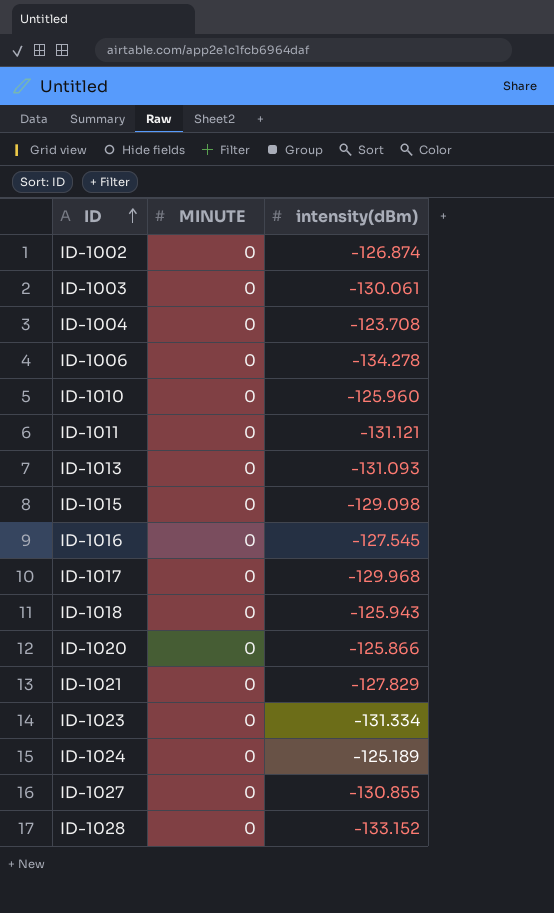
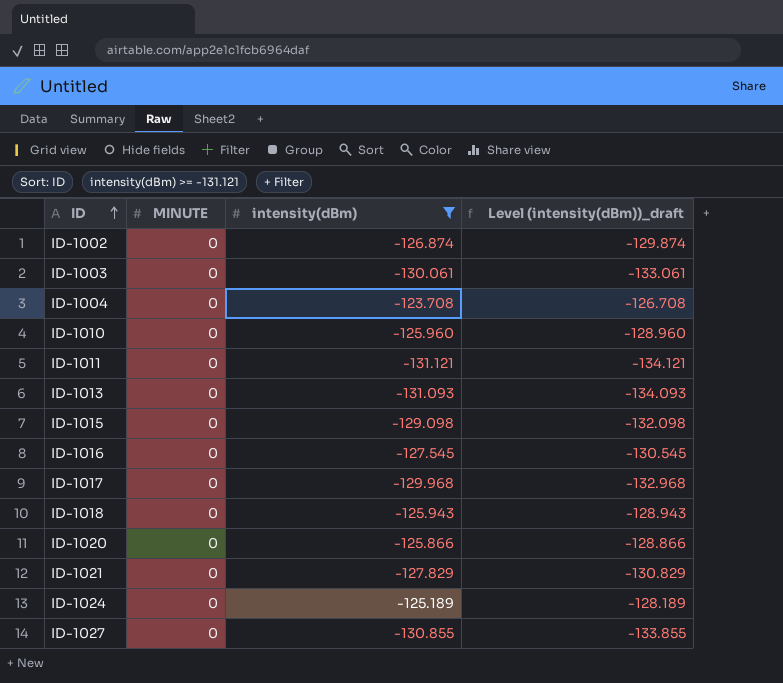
filter: none -> intensity(dBm) >= -131.121
column Level (intensity(dBm))_draft | formula: none -> [intensity(dBm)] - 3

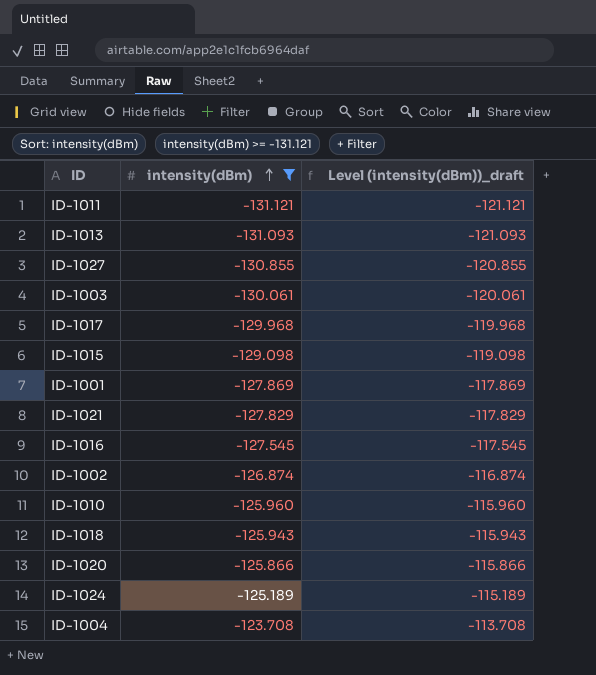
row order: ID ascending -> intensity(dBm) ascending
column MINUTE | position: 2 -> none
column Level (intensity(dBm))_draft | formula: [intensity(dBm)] - 3 -> [intensity(dBm)] + 10
row ID-1001: none -> -127.869 | -117.869

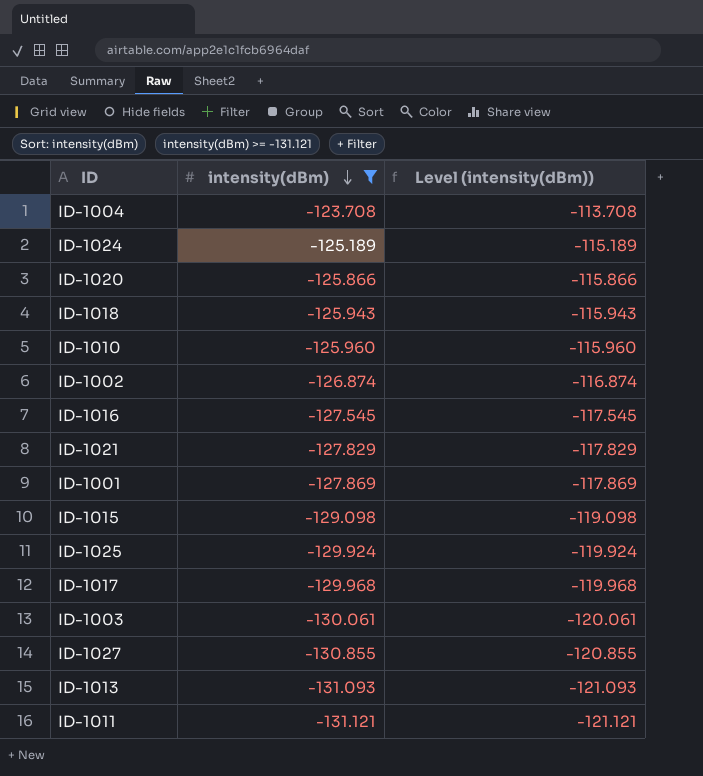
row order: intensity(dBm) ascending -> intensity(dBm) descending
column name: Level (intensity(dBm))_draft -> Level (intensity(dBm))
row ID-1025: none -> -129.924 | -119.924

